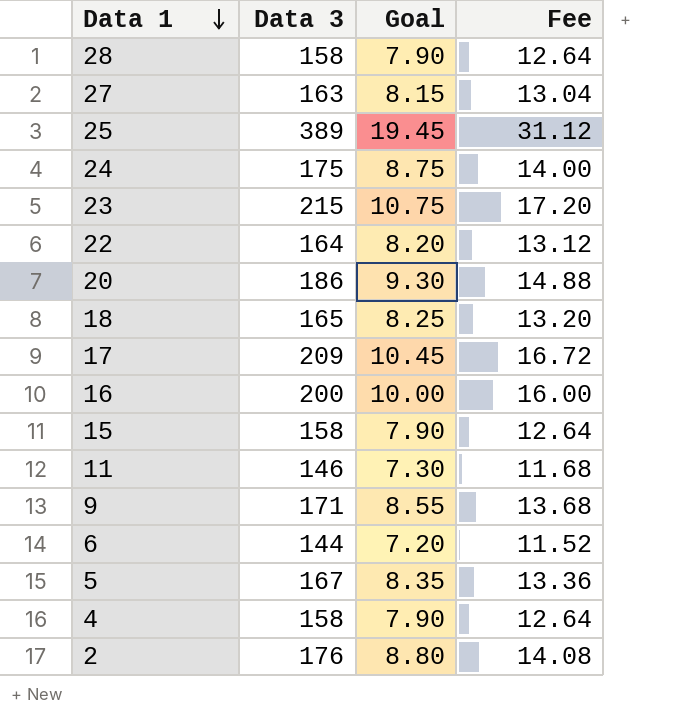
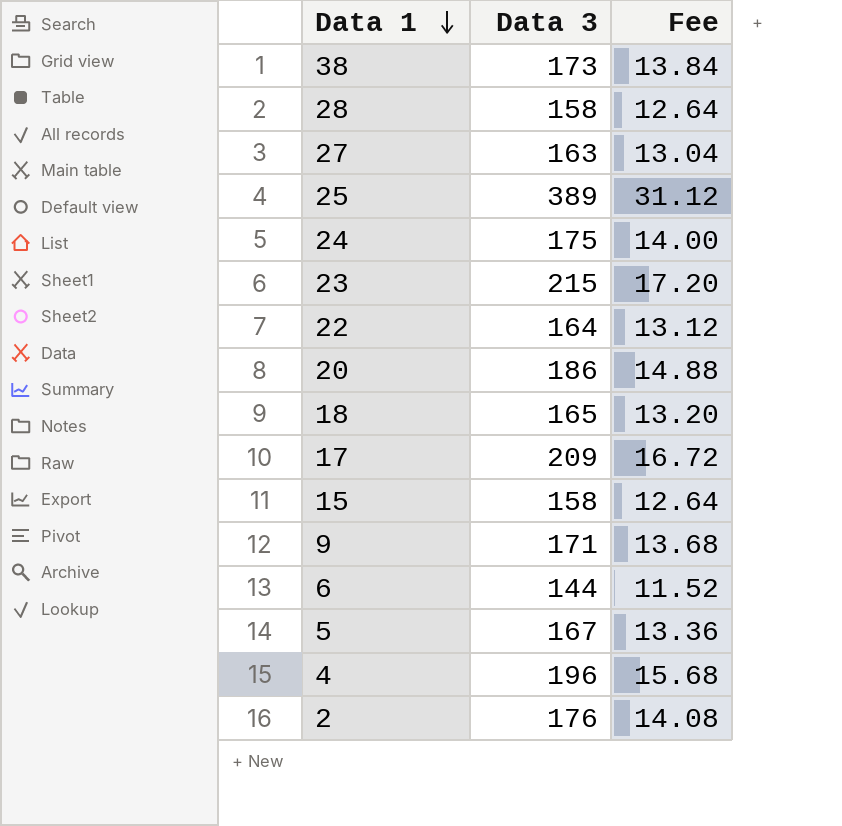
column Goal | formula: [Data 3] * 0.05 -> none
row 16: 200 | 10.00 | 16.00 -> none
row 11: 146 | 7.30 | 11.68 -> none
row 38: none -> 173 | 13.84
4 | Data 3: 158 -> 196
4 | Fee: 12.64 -> 15.68

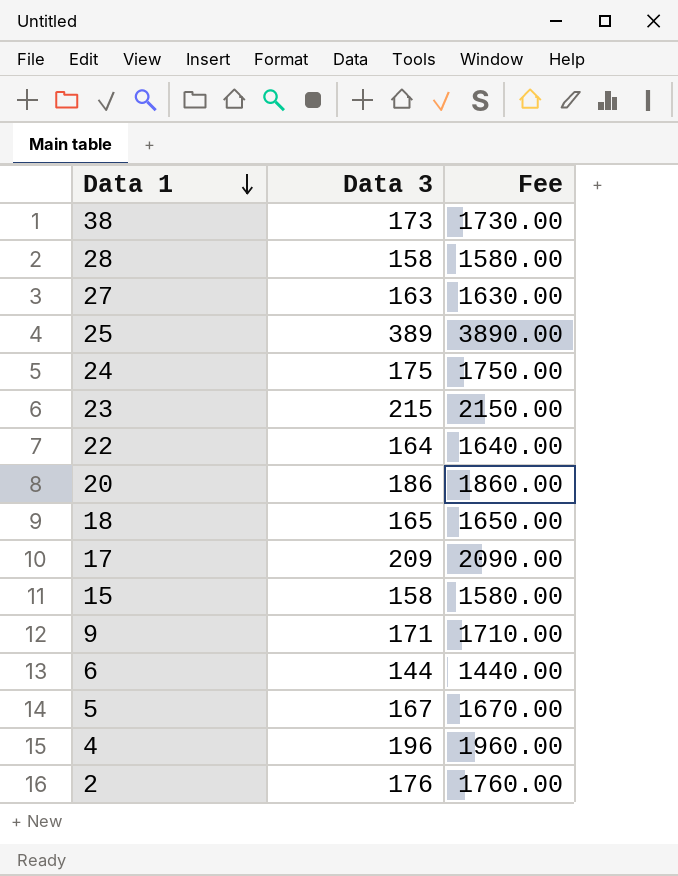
column Fee | formula: [Data 3] * 0.08 -> [Data 3] * 10

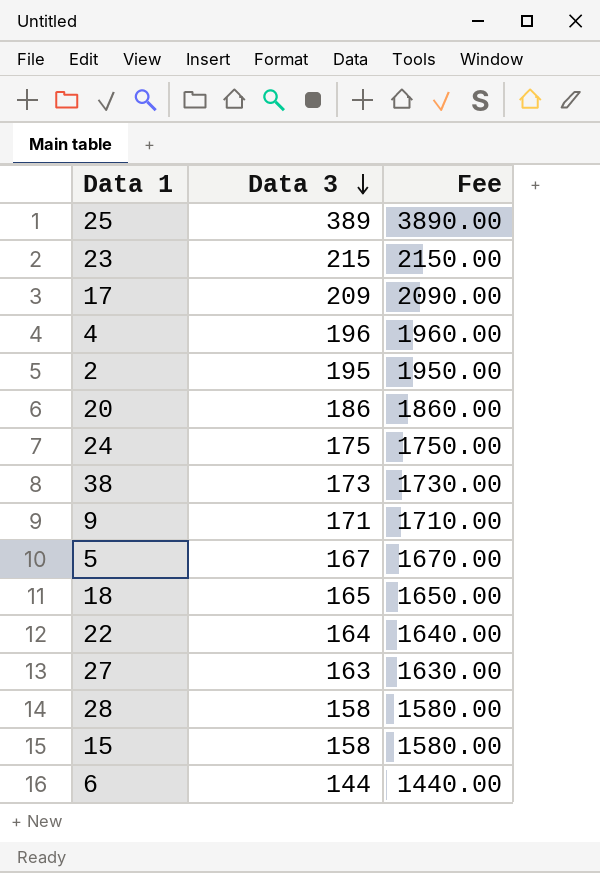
row order: Data 1 descending -> Data 3 descending
2 | Data 3: 176 -> 195
2 | Fee: 1760.00 -> 1950.00

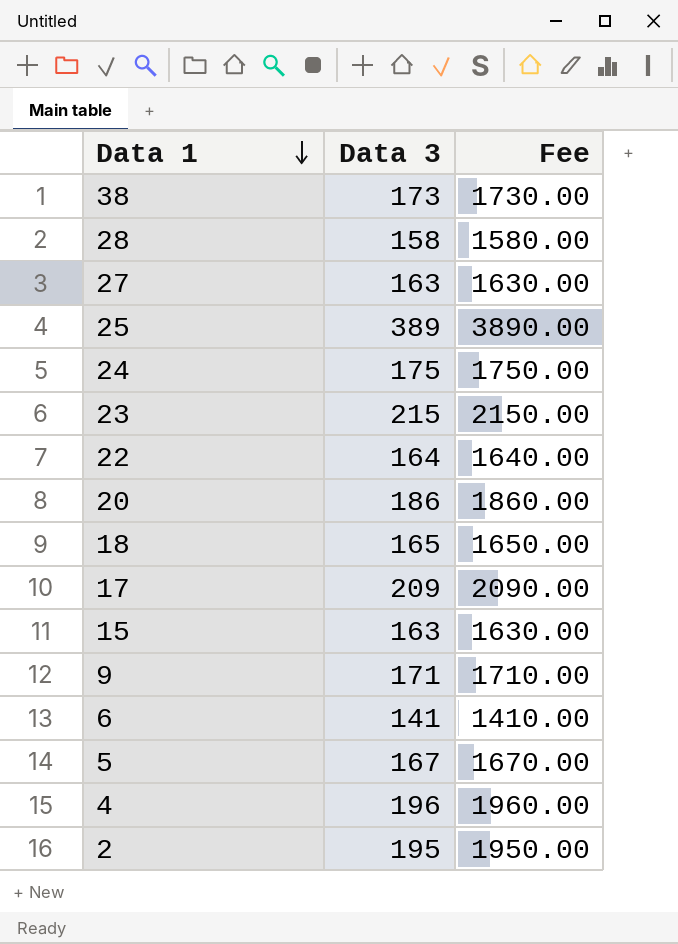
row order: Data 3 descending -> Data 1 descending
15 | Data 3: 158 -> 163
15 | Fee: 1580.00 -> 1630.00
6 | Data 3: 144 -> 141
6 | Fee: 1440.00 -> 1410.00

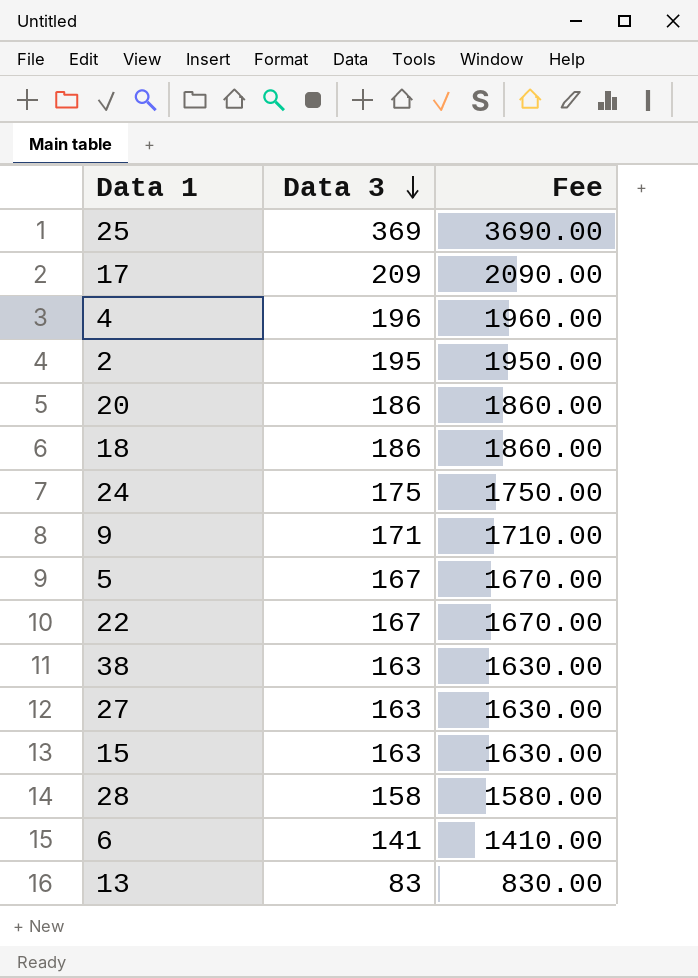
row order: Data 1 descending -> Data 3 descending
row 23: 215 | 2150.00 -> none
25 | Data 3: 389 -> 369
25 | Fee: 3890.00 -> 3690.00
18 | Data 3: 165 -> 186
18 | Fee: 1650.00 -> 1860.00
22 | Data 3: 164 -> 167
22 | Fee: 1640.00 -> 1670.00
38 | Data 3: 173 -> 163
38 | Fee: 1730.00 -> 1630.00
row 13: none -> 83 | 830.00

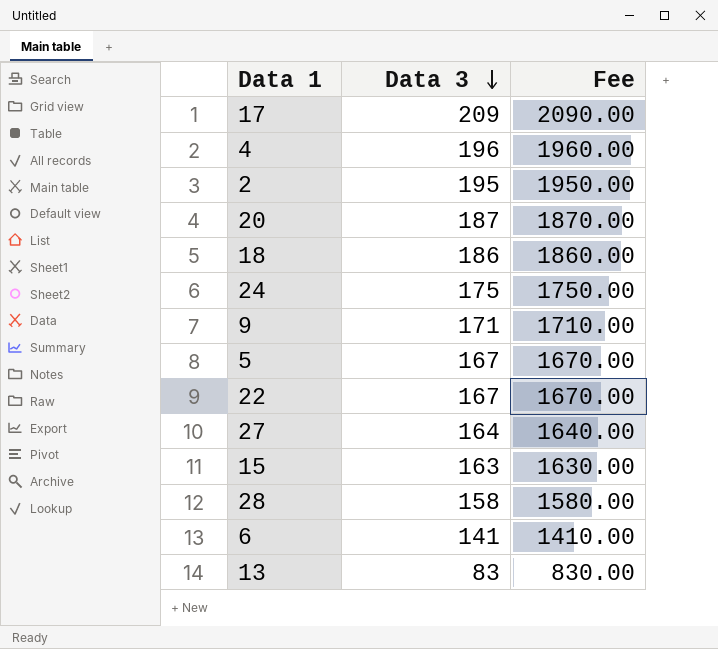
row 25: 369 | 3690.00 -> none
row 38: 163 | 1630.00 -> none
20 | Data 3: 186 -> 187
20 | Fee: 1860.00 -> 1870.00
27 | Data 3: 163 -> 164
27 | Fee: 1630.00 -> 1640.00

